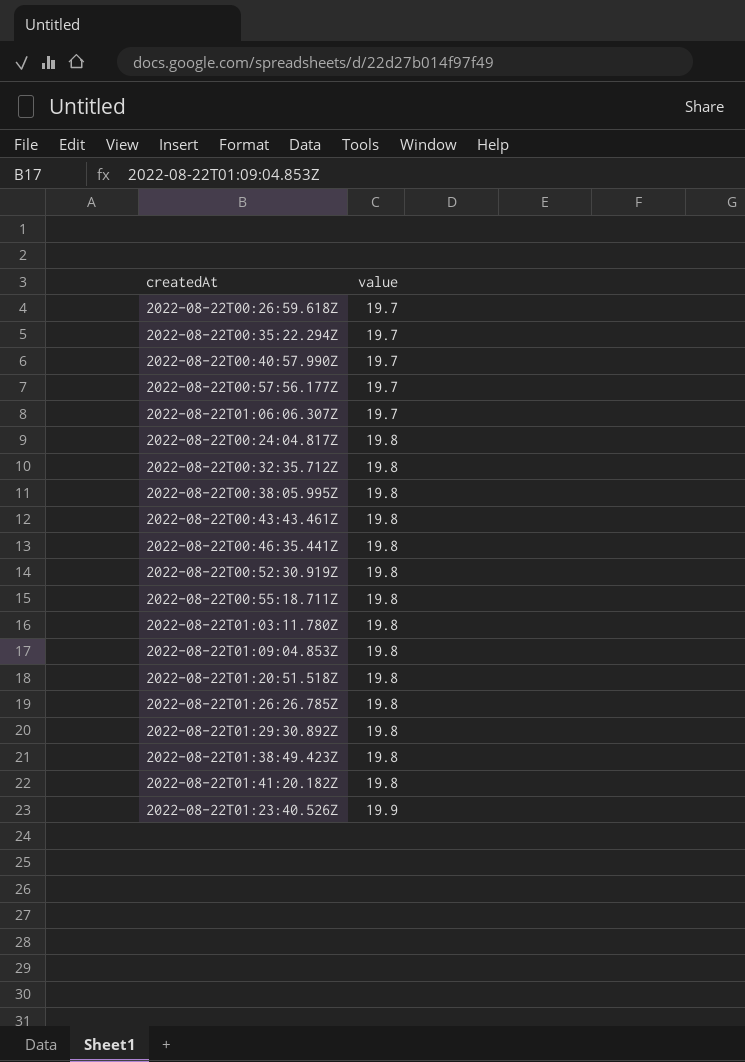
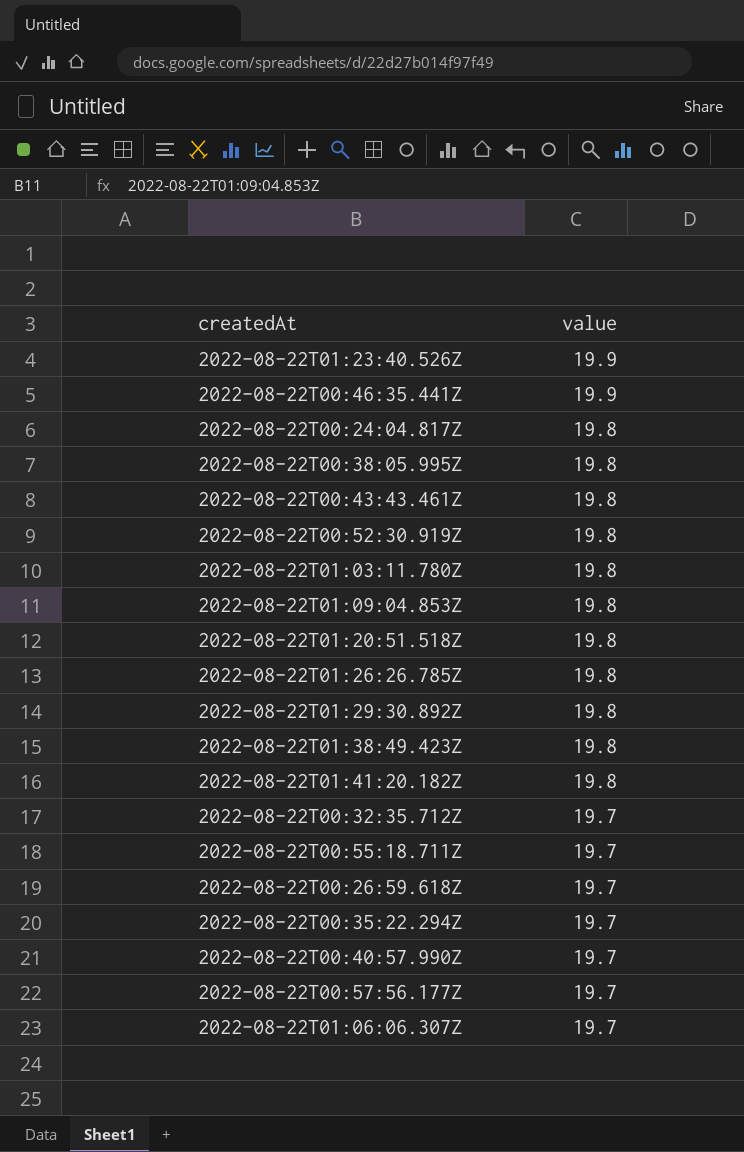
row order: value ascending -> value descending
2022-08-22T00:46:35.441Z | value: 19.8 -> 19.9
2022-08-22T00:32:35.712Z | value: 19.8 -> 19.7
2022-08-22T00:55:18.711Z | value: 19.8 -> 19.7

